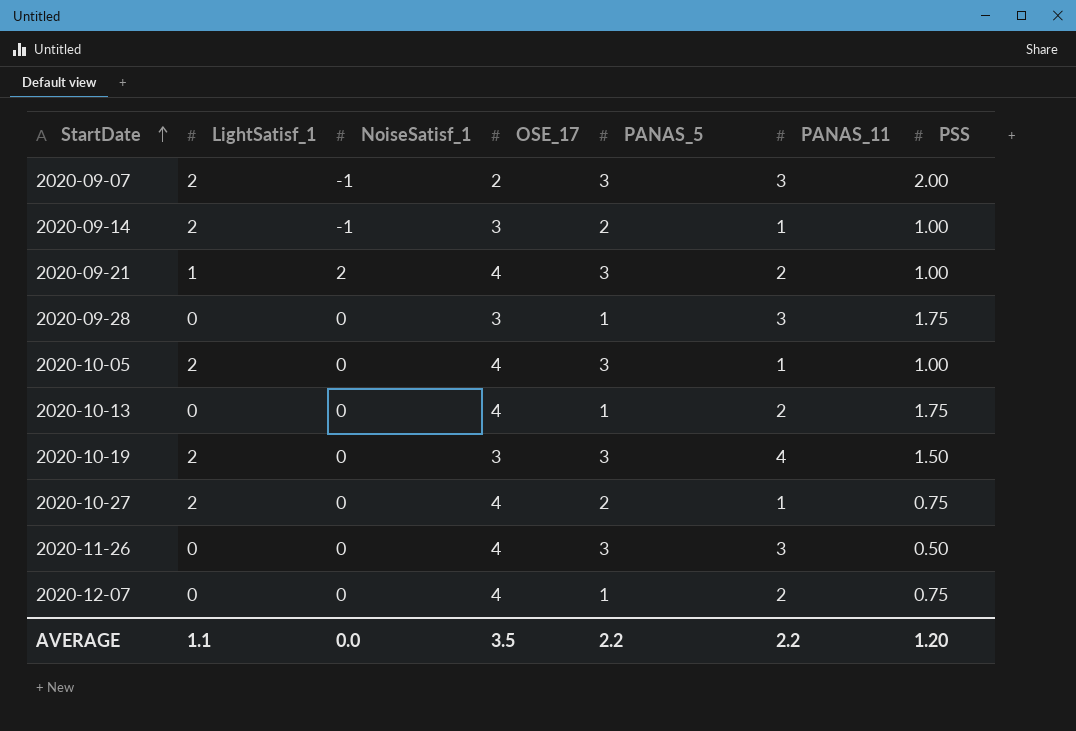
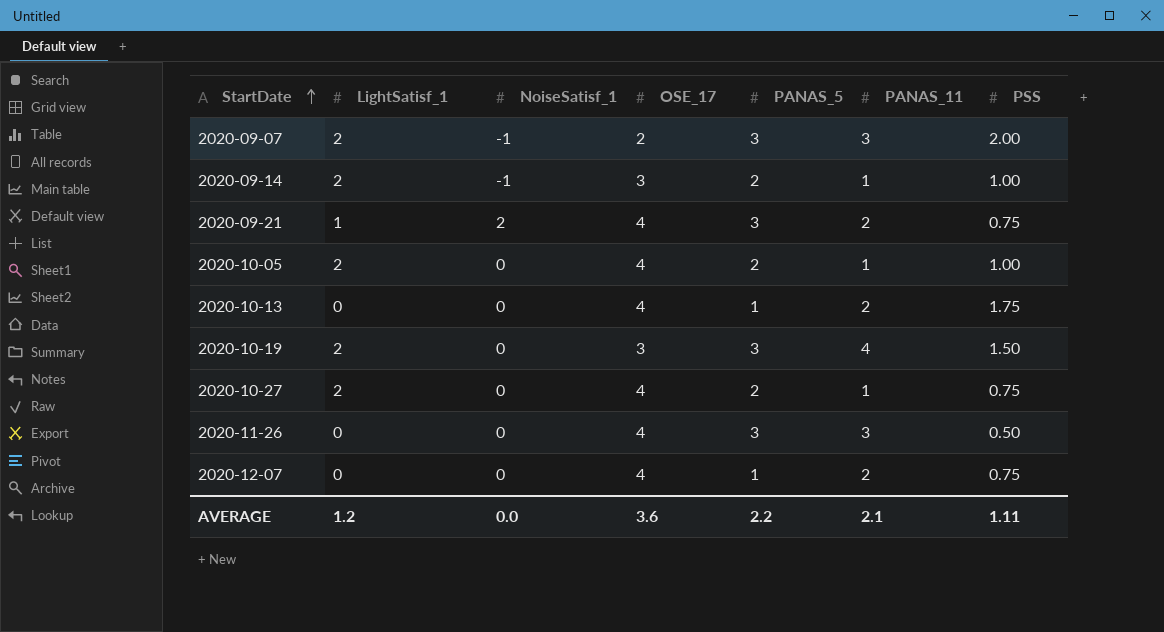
row 2020-09-28: 0 | 0 | 3 | 1 | 3 | 1.75 -> none
2020-09-21 | PSS: 1.00 -> 0.75
2020-10-05 | PANAS_5: 3 -> 2
AVERAGE | LightSatisf_1: 1.1 -> 1.2
AVERAGE | OSE_17: 3.5 -> 3.6
AVERAGE | PANAS_11: 2.2 -> 2.1
AVERAGE | PSS: 1.20 -> 1.11

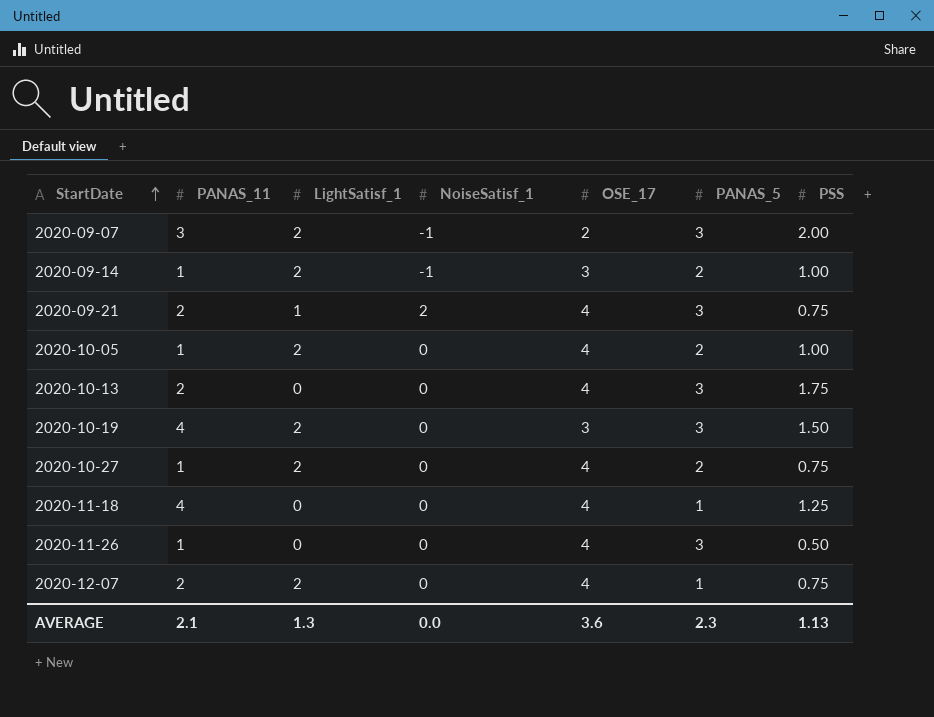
column PANAS_11 | position: 6 -> 2
2020-10-13 | PANAS_5: 1 -> 3
row 2020-11-18: none -> 4 | 0 | 0 | 4 | 1 | 1.25
2020-11-26 | PANAS_11: 3 -> 1
2020-12-07 | LightSatisf_1: 0 -> 2
AVERAGE | LightSatisf_1: 1.2 -> 1.3
AVERAGE | PANAS_5: 2.2 -> 2.3
AVERAGE | PSS: 1.11 -> 1.13

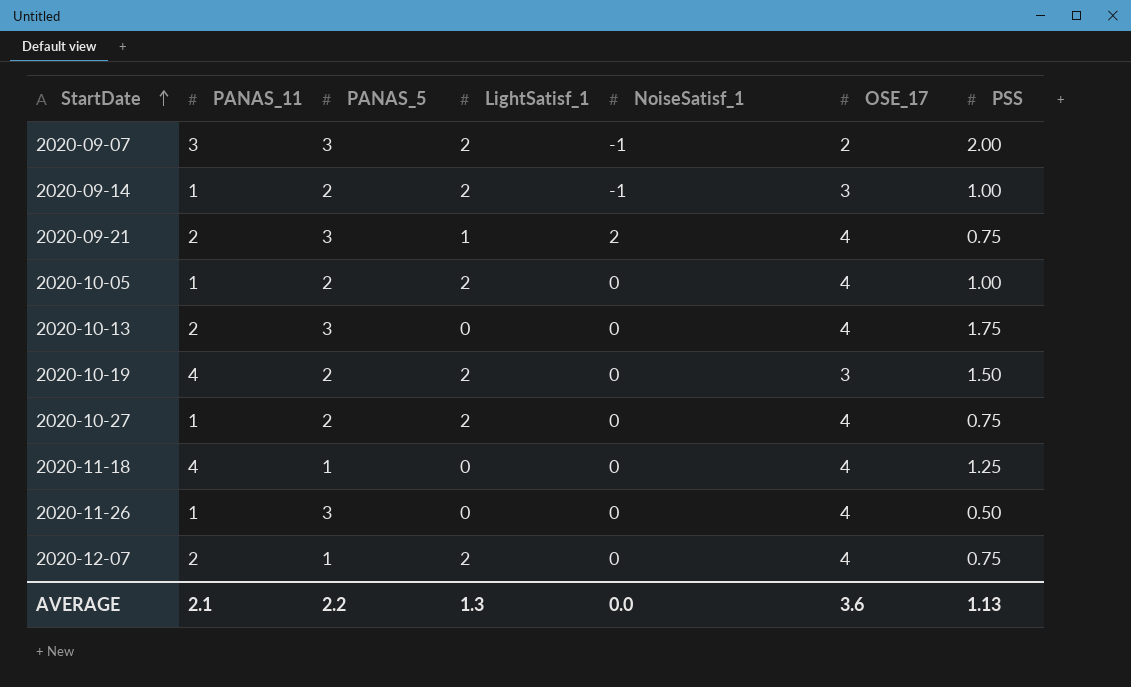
column PANAS_5 | position: 6 -> 3
2020-10-19 | PANAS_5: 3 -> 2
AVERAGE | PANAS_5: 2.3 -> 2.2

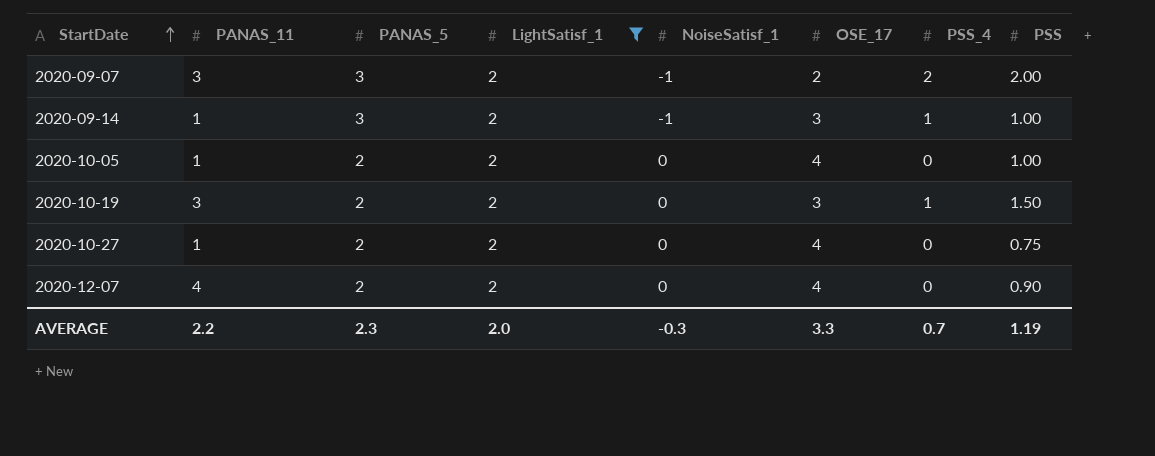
filter: none -> LightSatisf_1 = 2
column PSS_4 | position: none -> 7
2020-09-14 | PANAS_5: 2 -> 3
2020-10-19 | PANAS_11: 4 -> 3
2020-12-07 | PANAS_11: 2 -> 4
2020-12-07 | PANAS_5: 1 -> 2
2020-12-07 | PSS: 0.75 -> 0.90
AVERAGE | PANAS_11: 2.1 -> 2.2
AVERAGE | PANAS_5: 2.2 -> 2.3
AVERAGE | LightSatisf_1: 1.3 -> 2.0
AVERAGE | NoiseSatisf_1: 0.0 -> -0.3
AVERAGE | OSE_17: 3.6 -> 3.3
AVERAGE | PSS: 1.13 -> 1.19

